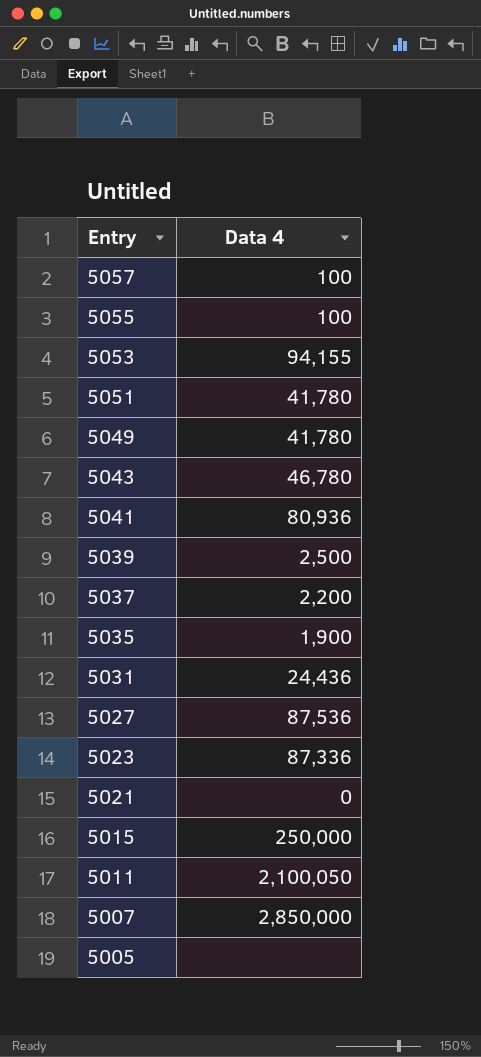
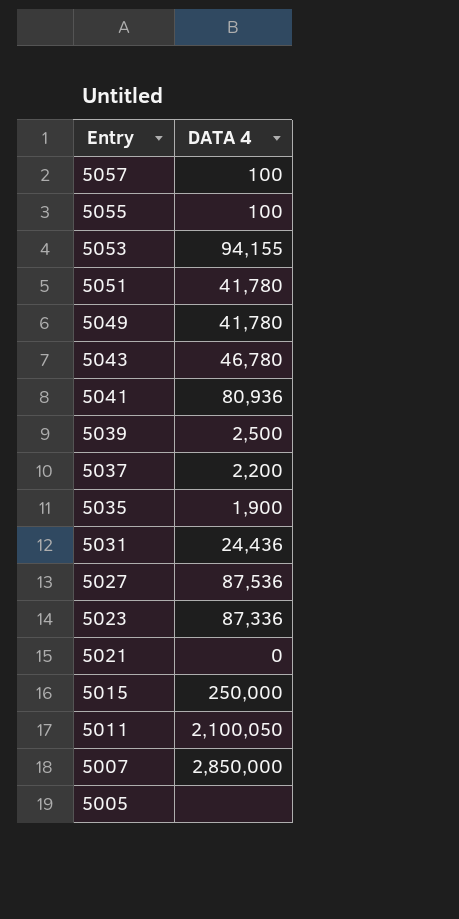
column name: Data 4 -> DATA 4

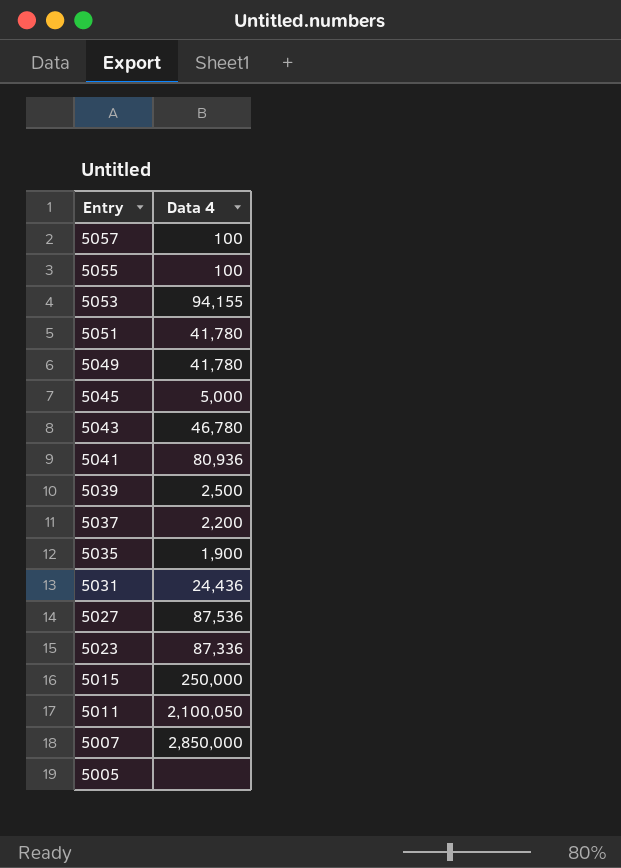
column name: DATA 4 -> Data 4
row 5021: 0 -> none
row 5045: none -> 5,000

